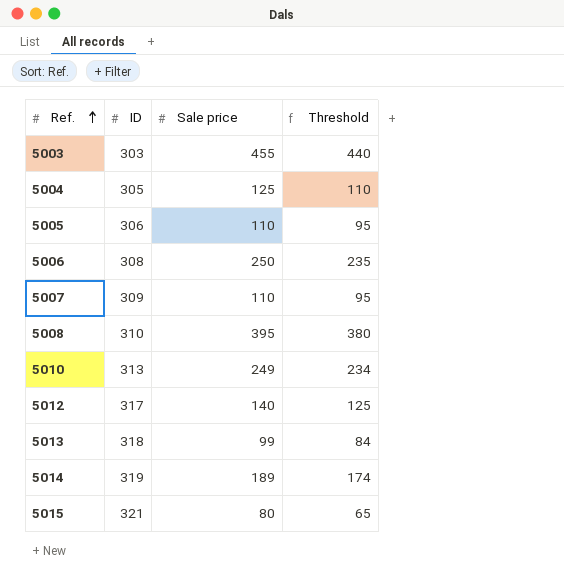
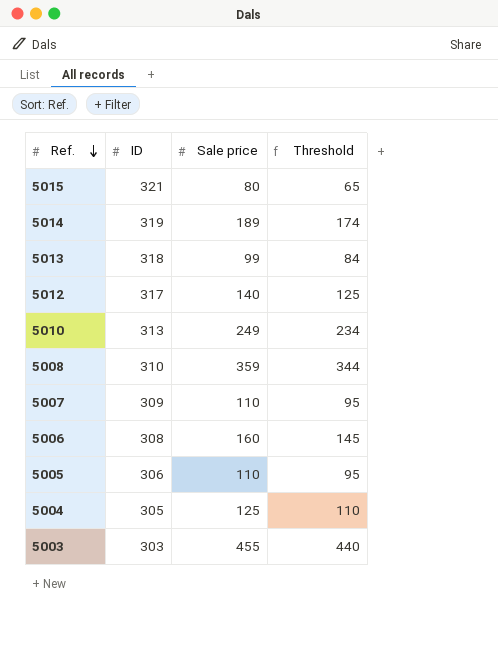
row order: Ref. ascending -> Ref. descending
5008 | Sale price: 395 -> 359
5008 | Threshold: 380 -> 344
5006 | Sale price: 250 -> 160
5006 | Threshold: 235 -> 145

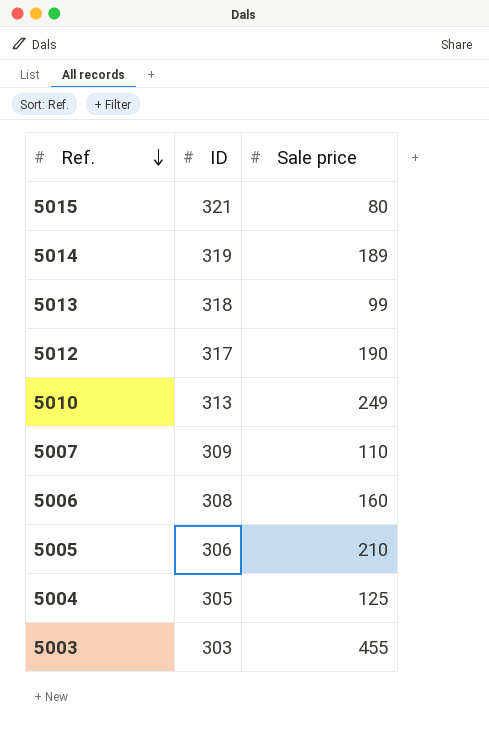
column Threshold | formula: [Sale price] - 15 -> none
row 5008: 310 | 359 | 344 -> none
5012 | Sale price: 140 -> 190
5005 | Sale price: 110 -> 210

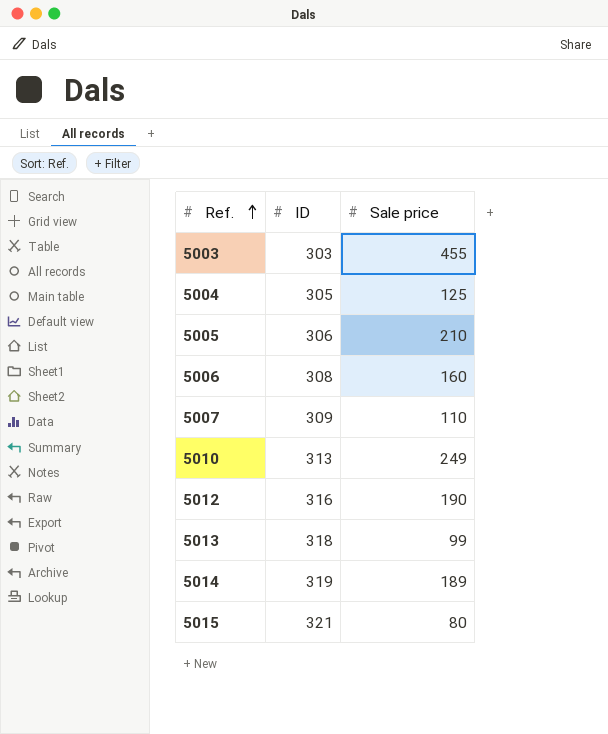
row order: Ref. descending -> Ref. ascending
5012 | ID: 317 -> 316

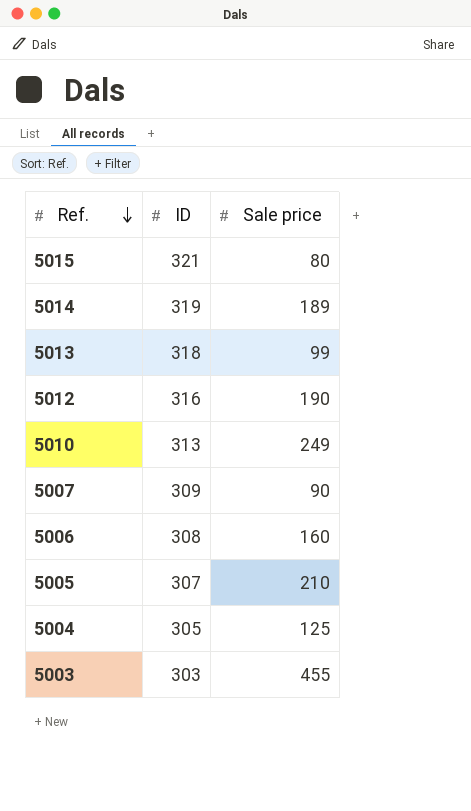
row order: Ref. ascending -> Ref. descending
5007 | Sale price: 110 -> 90
5005 | ID: 306 -> 307

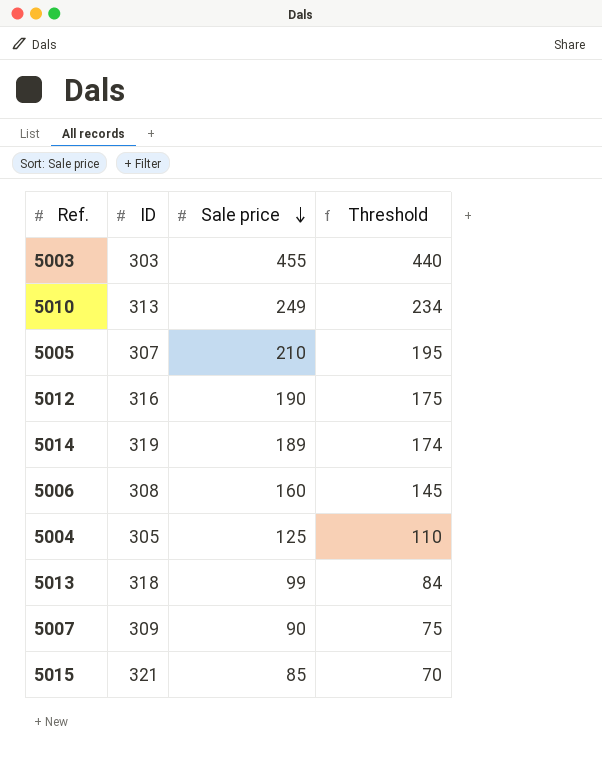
row order: Ref. descending -> Sale price descending
column Threshold | formula: none -> [Sale price] - 15
5015 | Sale price: 80 -> 85

